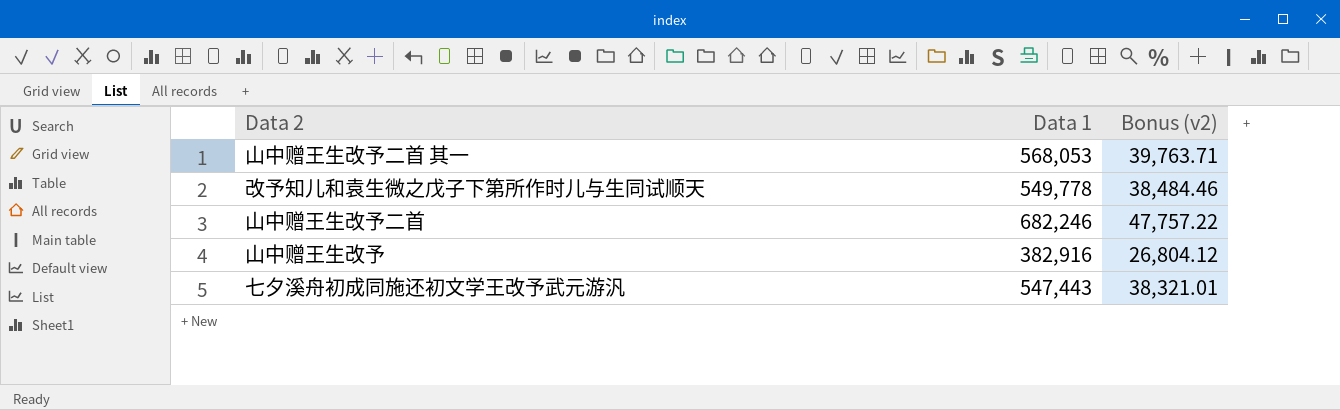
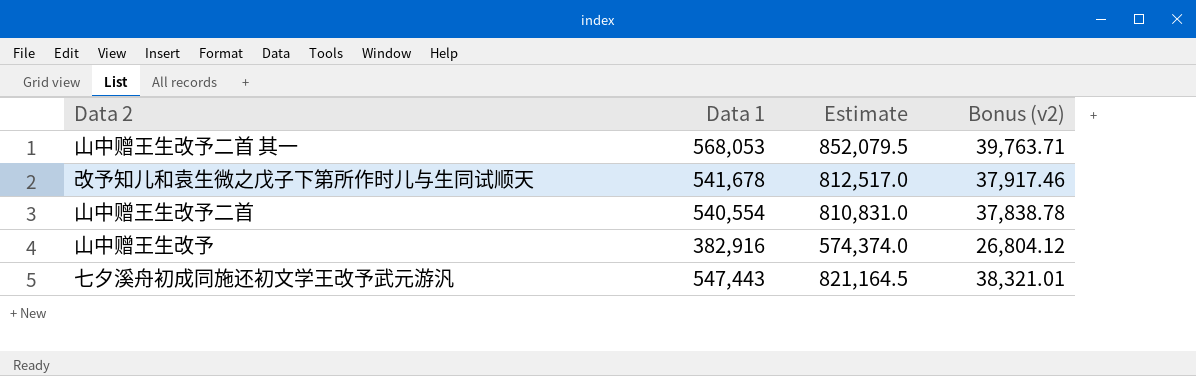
column Estimate | formula: none -> [Data 1] * 1.5
改予知儿和袁生微之戊子下第所作时儿与生同试顺天 | Data 1: 549,778 -> 541,678
改予知儿和袁生微之戊子下第所作时儿与生同试顺天 | Bonus (v2): 38,484.46 -> 37,917.46
山中赠王生改予二首 | Data 1: 682,246 -> 540,554
山中赠王生改予二首 | Bonus (v2): 47,757.22 -> 37,838.78

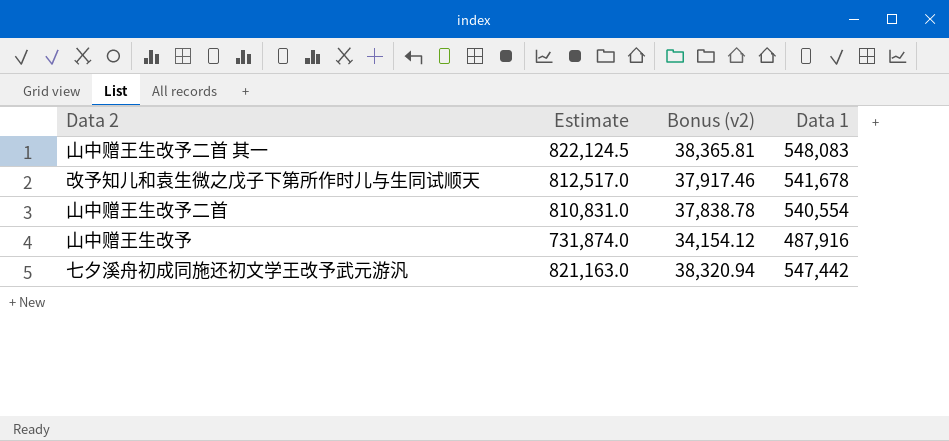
column Data 1 | position: 2 -> 4
山中赠王生改予二首 其一 | Estimate: 852,079.5 -> 822,124.5
山中赠王生改予二首 其一 | Bonus (v2): 39,763.71 -> 38,365.81
山中赠王生改予二首 其一 | Data 1: 568,053 -> 548,083
山中赠王生改予 | Estimate: 574,374.0 -> 731,874.0
山中赠王生改予 | Bonus (v2): 26,804.12 -> 34,154.12
山中赠王生改予 | Data 1: 382,916 -> 487,916
七夕溪舟初成同施还初文学王改予武元游汎 | Estimate: 821,164.5 -> 821,163.0
七夕溪舟初成同施还初文学王改予武元游汎 | Bonus (v2): 38,321.01 -> 38,320.94
七夕溪舟初成同施还初文学王改予武元游汎 | Data 1: 547,443 -> 547,442

